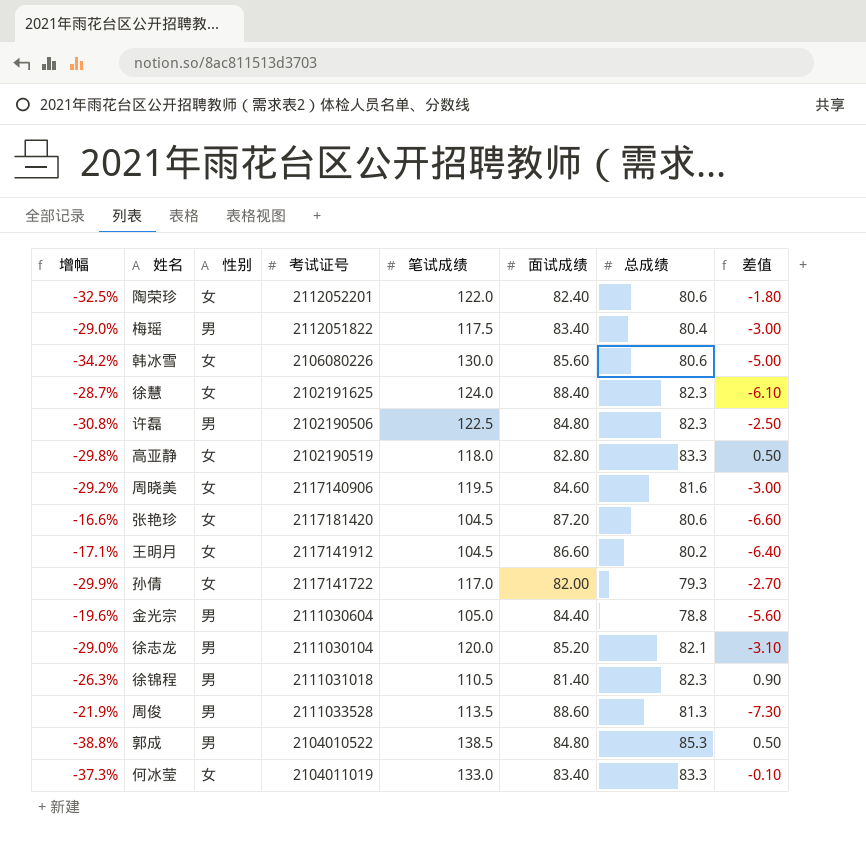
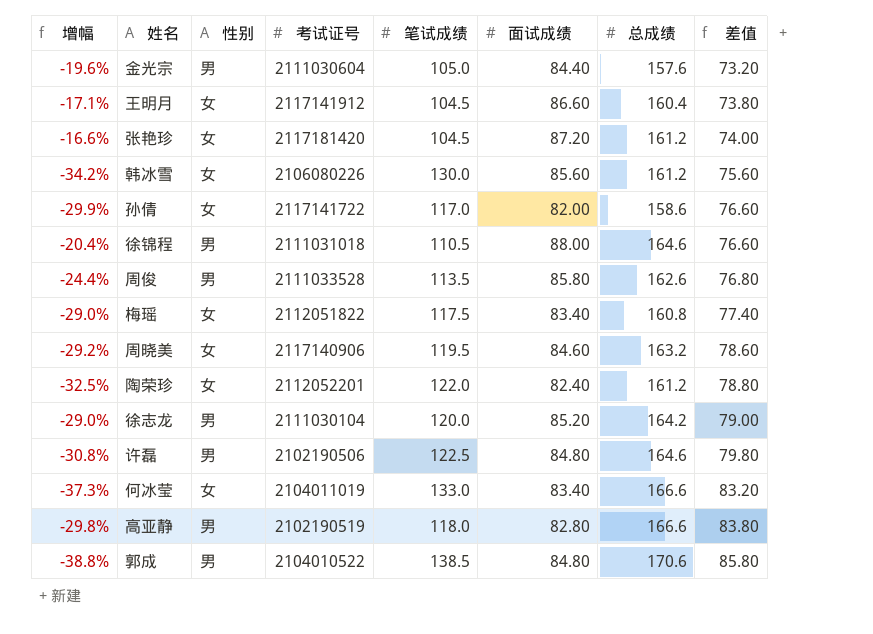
row order: none -> 差值 ascending
row 徐慧: -28.7% | 女 | 2102191625 | 124.0 | 88.40 | 82.3 | -6.10 -> none
金光宗 | 总成绩: 78.8 -> 157.6
金光宗 | 差值: -5.60 -> 73.20
王明月 | 总成绩: 80.2 -> 160.4
王明月 | 差值: -6.40 -> 73.80
张艳珍 | 总成绩: 80.6 -> 161.2
张艳珍 | 差值: -6.60 -> 74.00
韩冰雪 | 总成绩: 80.6 -> 161.2
韩冰雪 | 差值: -5.00 -> 75.60
孙倩 | 总成绩: 79.3 -> 158.6
孙倩 | 差值: -2.70 -> 76.60
徐锦程 | 增幅: -26.3% -> -20.4%
徐锦程 | 面试成绩: 81.40 -> 88.00
徐锦程 | 总成绩: 82.3 -> 164.6
徐锦程 | 差值: 0.90 -> 76.60
周俊 | 增幅: -21.9% -> -24.4%
周俊 | 面试成绩: 88.60 -> 85.80
周俊 | 总成绩: 81.3 -> 162.6
周俊 | 差值: -7.30 -> 76.80
梅瑶 | 性别: 男 -> 女
梅瑶 | 总成绩: 80.4 -> 160.8
梅瑶 | 差值: -3.00 -> 77.40
周晓美 | 总成绩: 81.6 -> 163.2
周晓美 | 差值: -3.00 -> 78.60
陶荣珍 | 总成绩: 80.6 -> 161.2
陶荣珍 | 差值: -1.80 -> 78.80
徐志龙 | 总成绩: 82.1 -> 164.2
徐志龙 | 差值: -3.10 -> 79.00
许磊 | 总成绩: 82.3 -> 164.6
许磊 | 差值: -2.50 -> 79.80
何冰莹 | 总成绩: 83.3 -> 166.6
何冰莹 | 差值: -0.10 -> 83.20
高亚静 | 性别: 女 -> 男
高亚静 | 总成绩: 83.3 -> 166.6
高亚静 | 差值: 0.50 -> 83.80
郭成 | 总成绩: 85.3 -> 170.6
郭成 | 差值: 0.50 -> 85.80

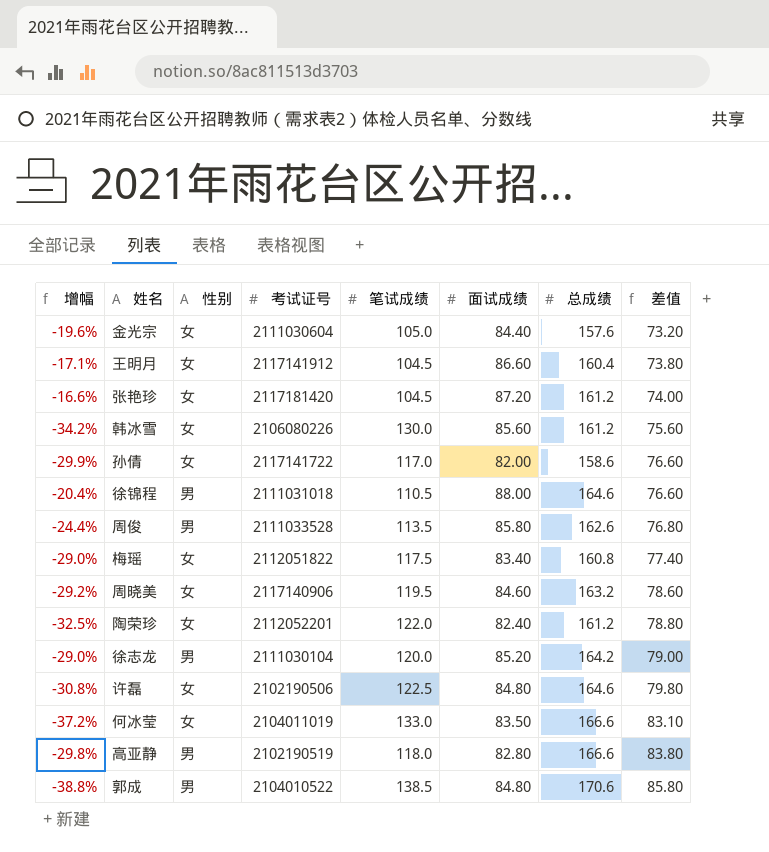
金光宗 | 性别: 男 -> 女
许磊 | 性别: 男 -> 女
何冰莹 | 增幅: -37.3% -> -37.2%
何冰莹 | 面试成绩: 83.40 -> 83.50
何冰莹 | 差值: 83.20 -> 83.10

